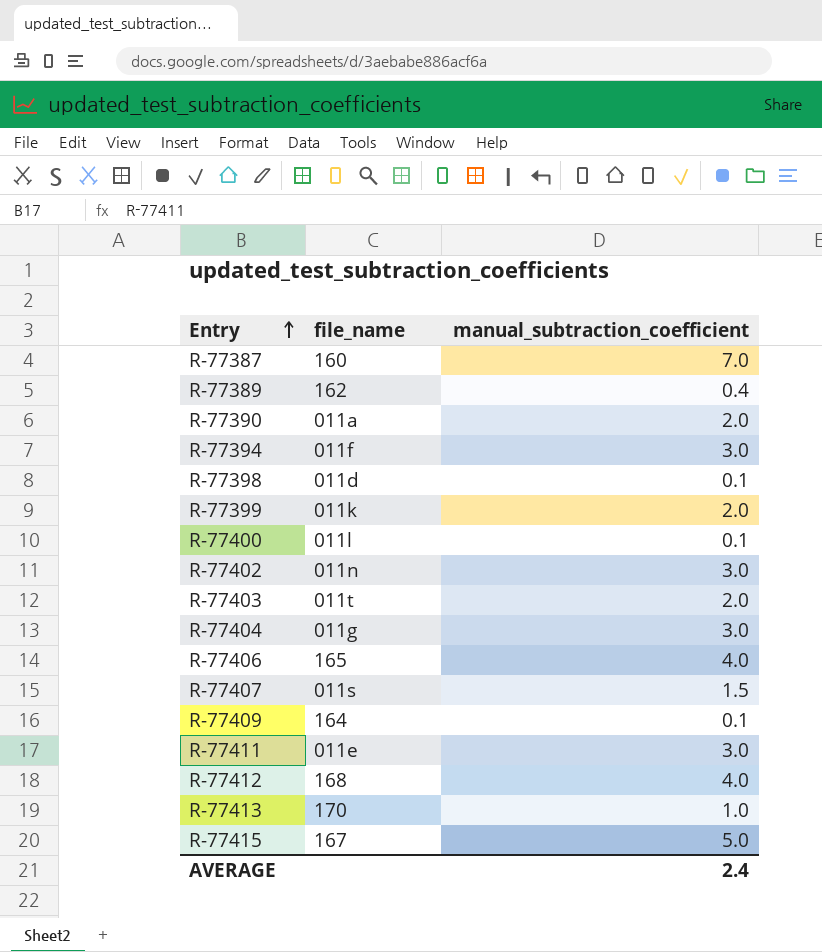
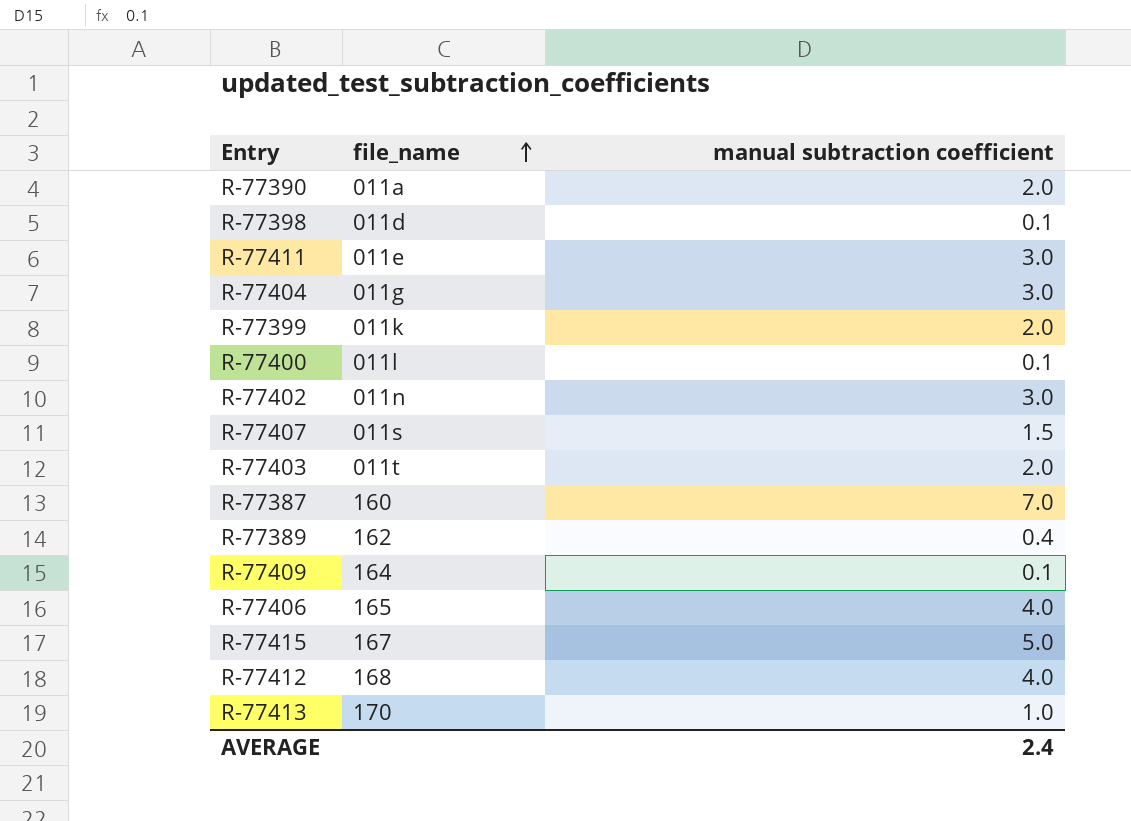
row order: Entry ascending -> file_name ascending
column name: manual_subtraction_coefficient -> manual subtraction coefficient
row R-77394: 011f | 3.0 -> none

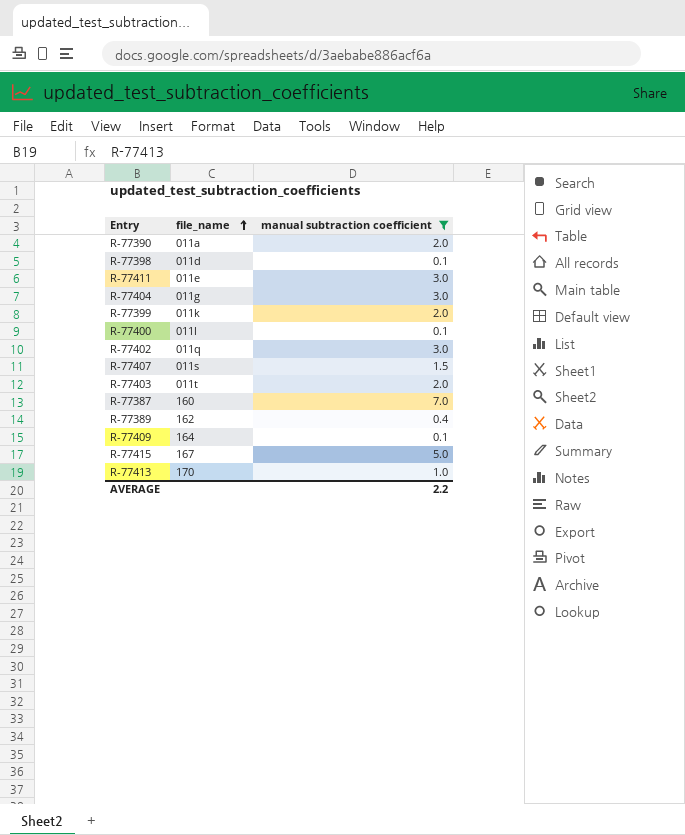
filter: none -> manual subtraction coefficient != 4.0
R-77402 | file_name: 011n -> 011q
AVERAGE | manual subtraction coefficient: 2.4 -> 2.2

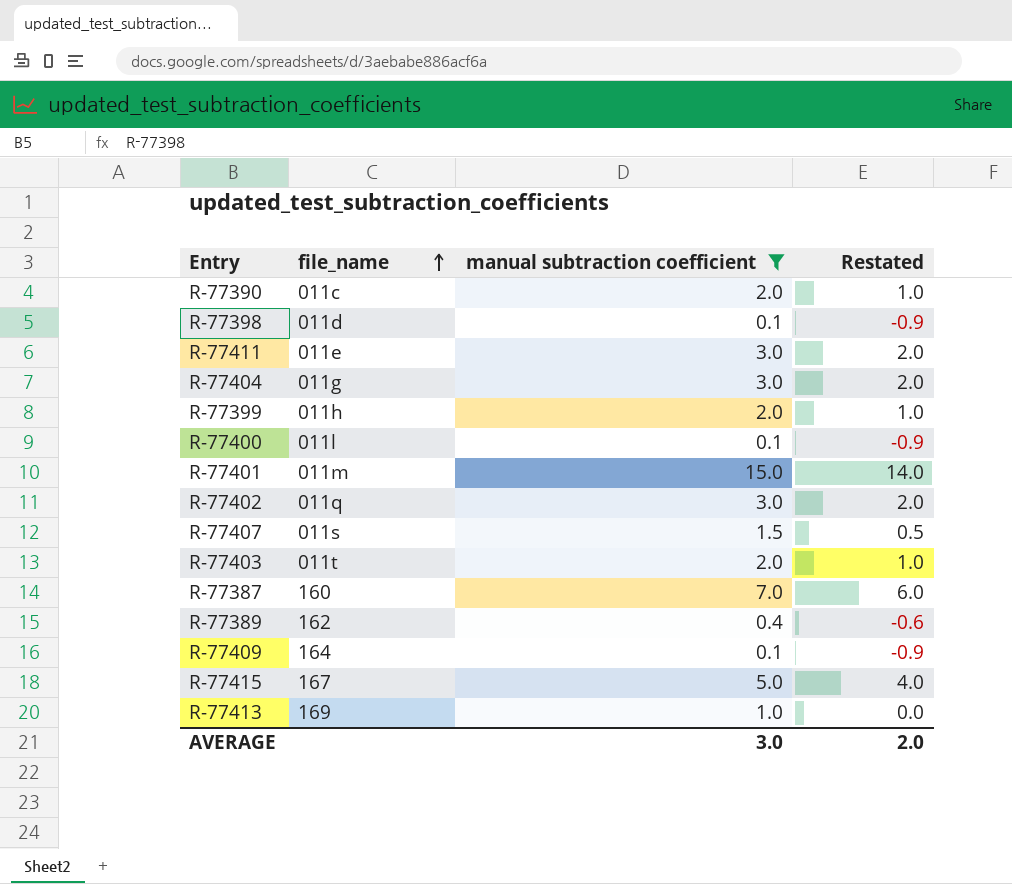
column Restated | formula: none -> [manual subtraction coefficient] - 1
R-77390 | file_name: 011a -> 011c
R-77399 | file_name: 011k -> 011h
row R-77401: none -> 011m | 15.0 | 14.0
R-77413 | file_name: 170 -> 169
AVERAGE | manual subtraction coefficient: 2.2 -> 3.0

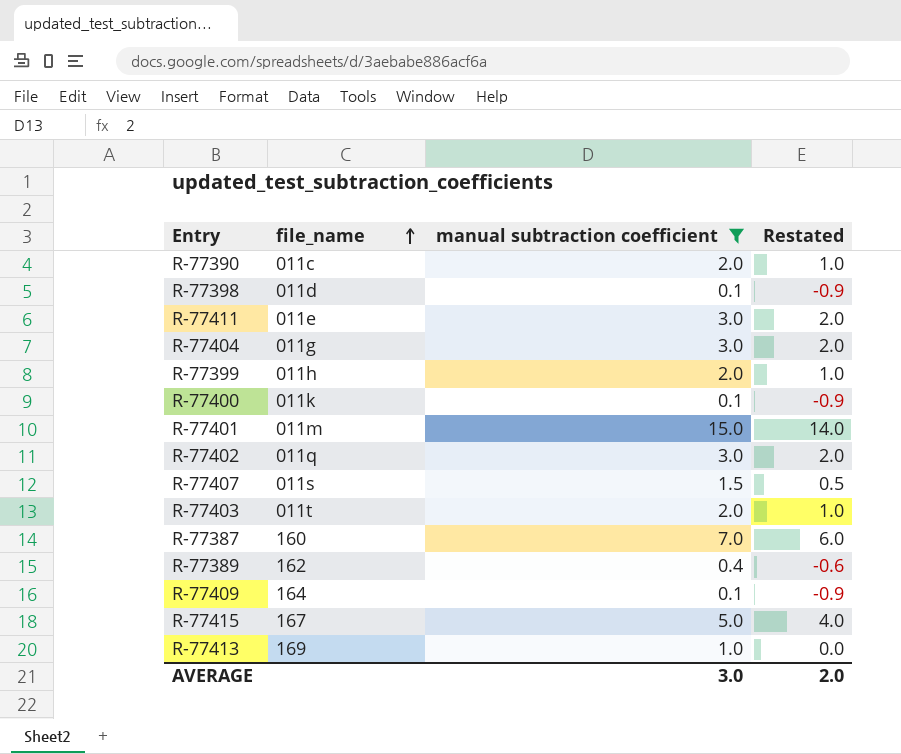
R-77400 | file_name: 011l -> 011k

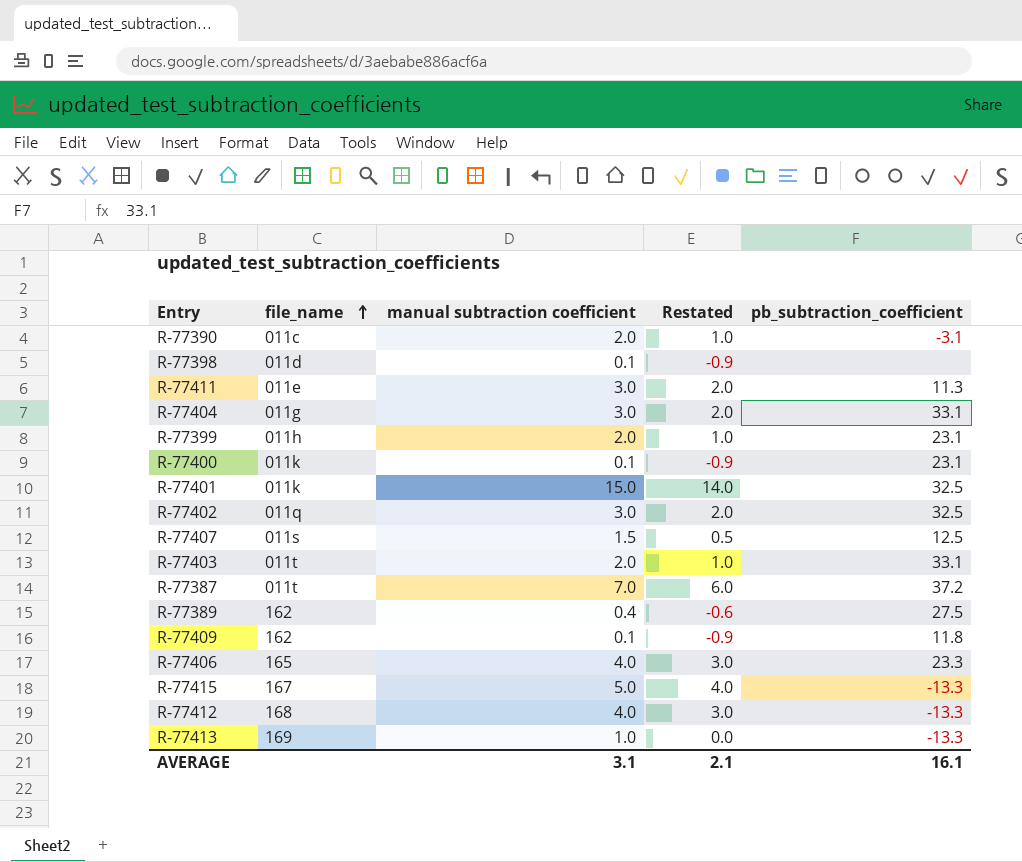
filter: manual subtraction coefficient != 4.0 -> none
column pb_subtraction_coefficient | position: none -> 5
R-77401 | file_name: 011m -> 011k
R-77387 | file_name: 160 -> 011t
R-77409 | file_name: 164 -> 162
AVERAGE | manual subtraction coefficient: 3.0 -> 3.1
AVERAGE | Restated: 2.0 -> 2.1

